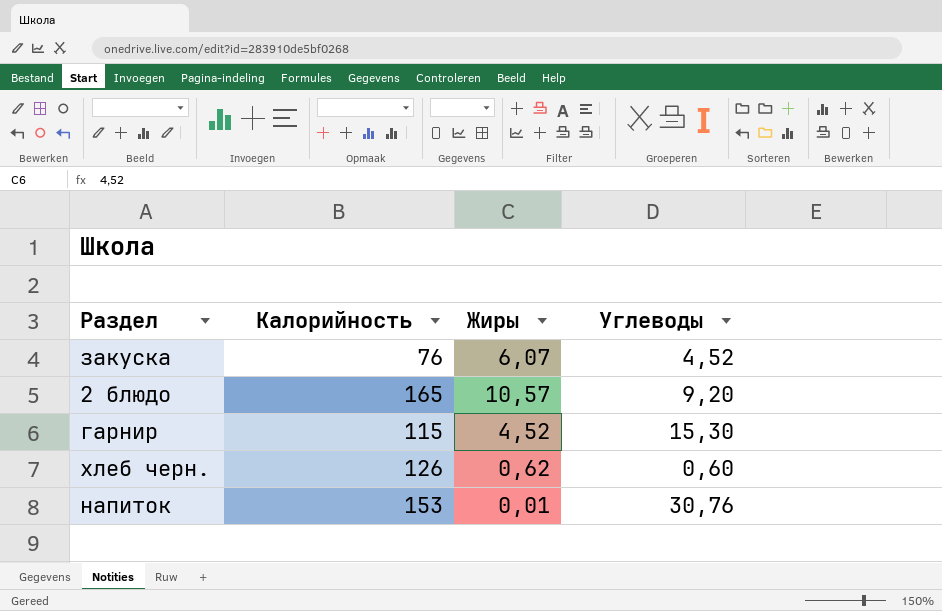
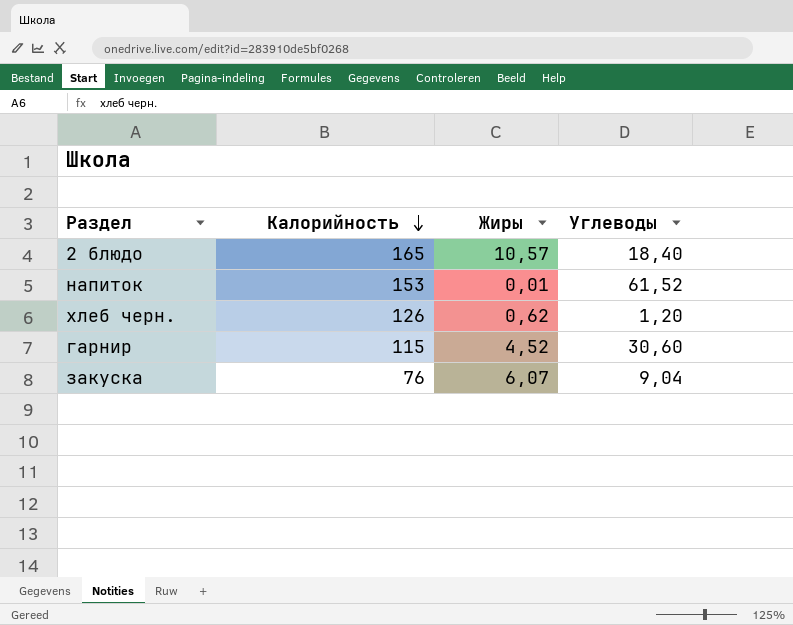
row order: none -> Калорийность descending
2 блюдо | Углеводы: 9,20 -> 18,40
напиток | Углеводы: 30,76 -> 61,52
хлеб черн. | Углеводы: 0,60 -> 1,20
гарнир | Углеводы: 15,30 -> 30,60
закуска | Углеводы: 4,52 -> 9,04

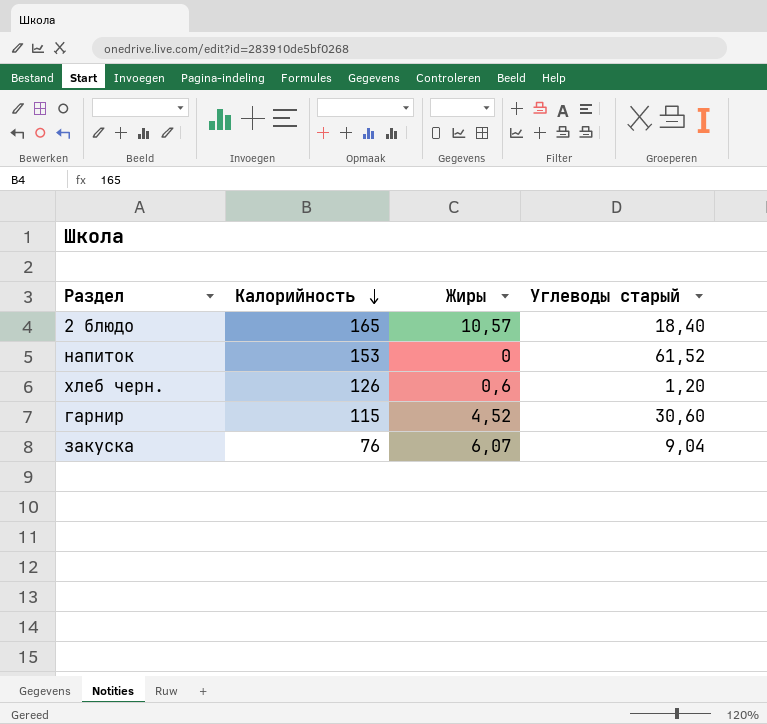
column name: Углеводы -> Углеводы старый
напиток | Жиры: 0,01 -> 0
хлеб черн. | Жиры: 0,62 -> 0,6

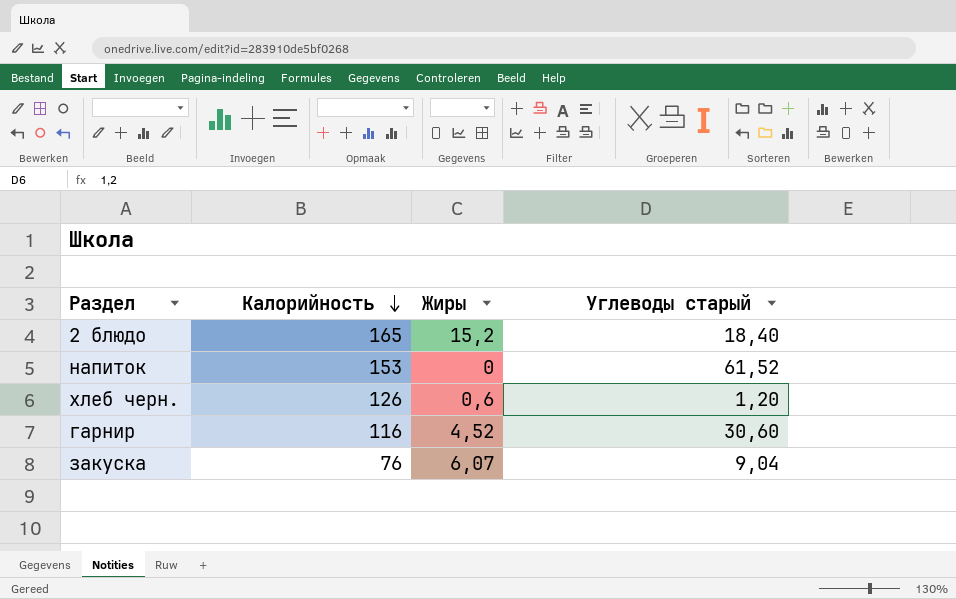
2 блюдо | Жиры: 10,57 -> 15,2
гарнир | Калорийность: 115 -> 116

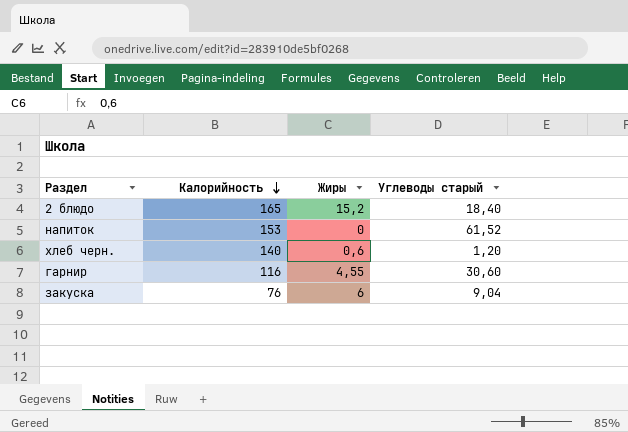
хлеб черн. | Калорийность: 126 -> 140
гарнир | Жиры: 4,52 -> 4,55
закуска | Жиры: 6,07 -> 6

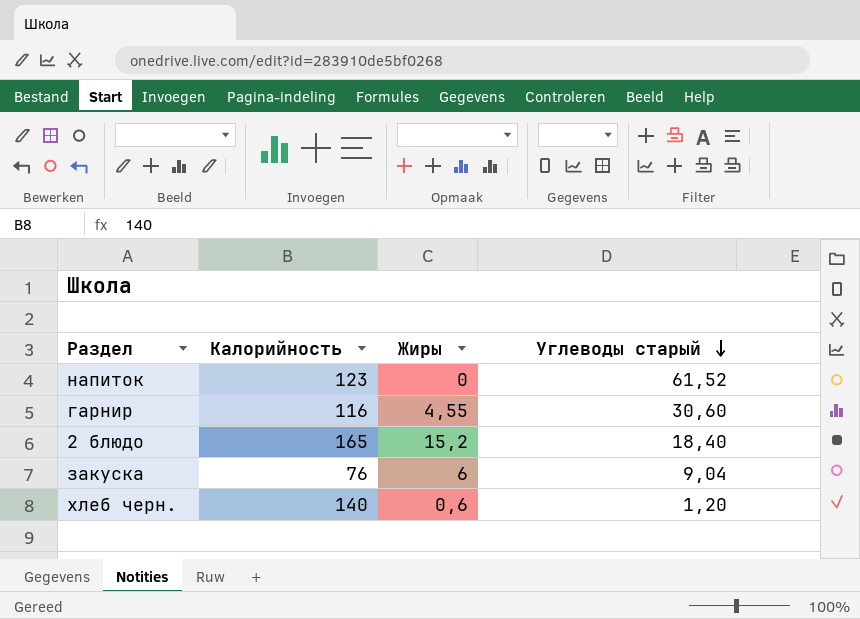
row order: Калорийность descending -> Углеводы старый descending
напиток | Калорийность: 153 -> 123

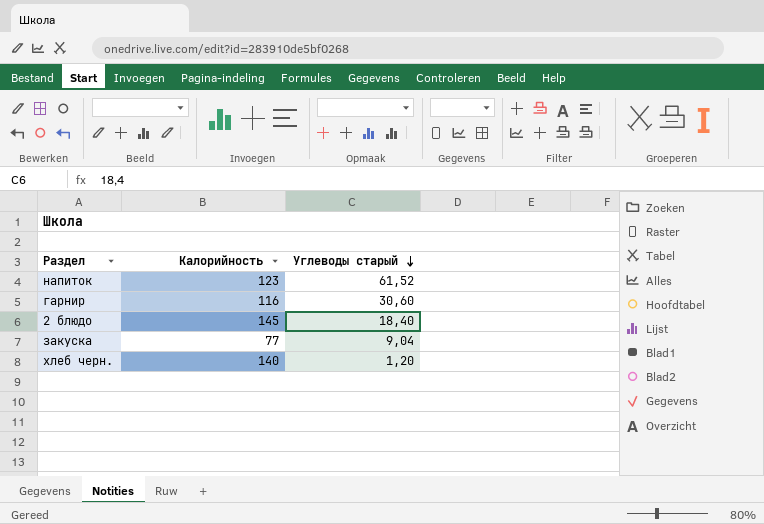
column Жиры | position: 3 -> none
2 блюдо | Калорийность: 165 -> 145
закуска | Калорийность: 76 -> 77

